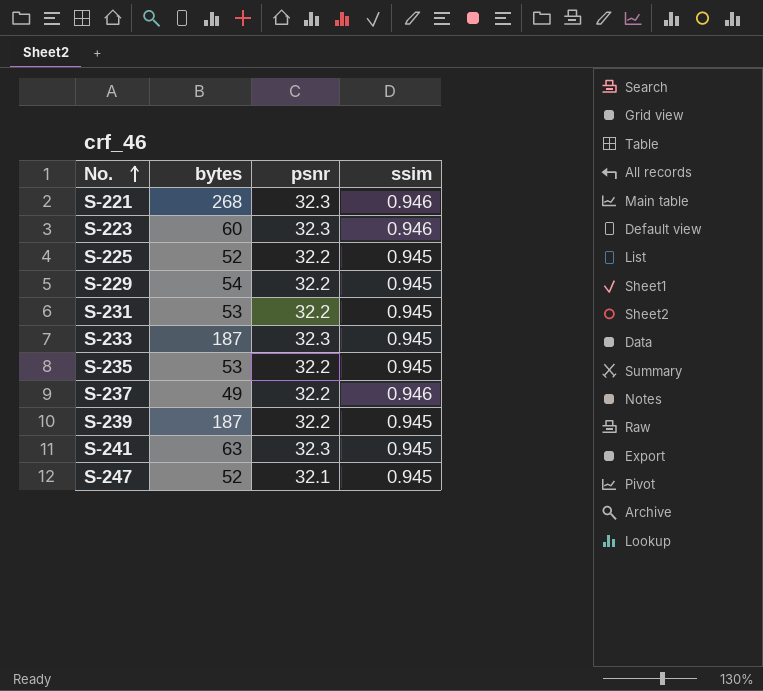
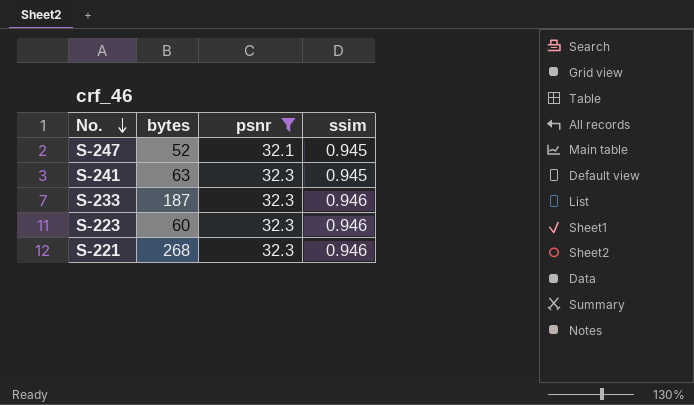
filter: none -> psnr != 32.2
row order: No. ascending -> No. descending
S-233 | ssim: 0.945 -> 0.946

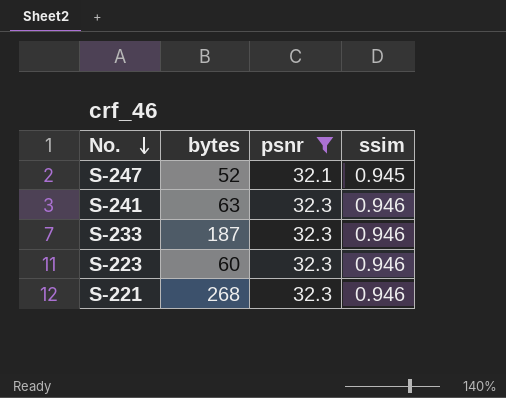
S-241 | ssim: 0.945 -> 0.946

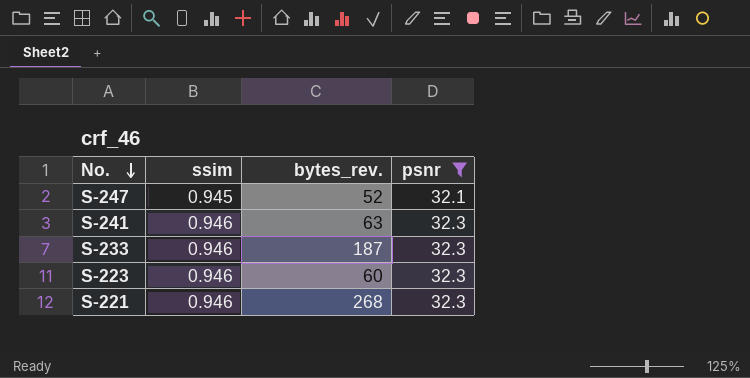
column ssim | position: 4 -> 2
column name: bytes -> bytes_rev.

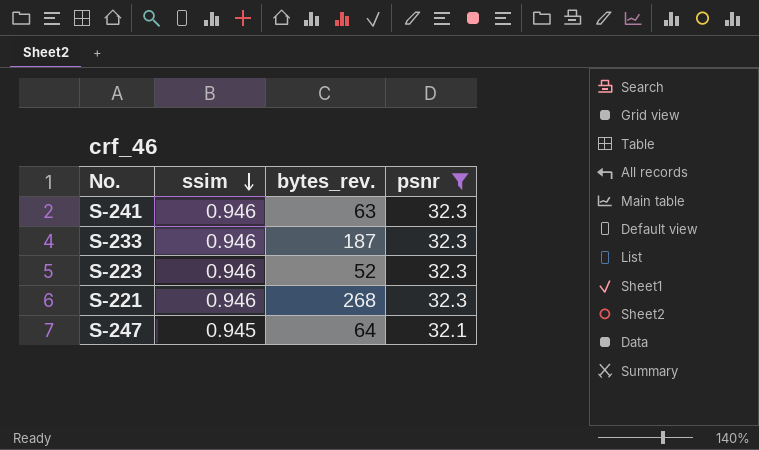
row order: No. descending -> ssim descending
S-223 | bytes_rev.: 60 -> 52
S-247 | bytes_rev.: 52 -> 64

